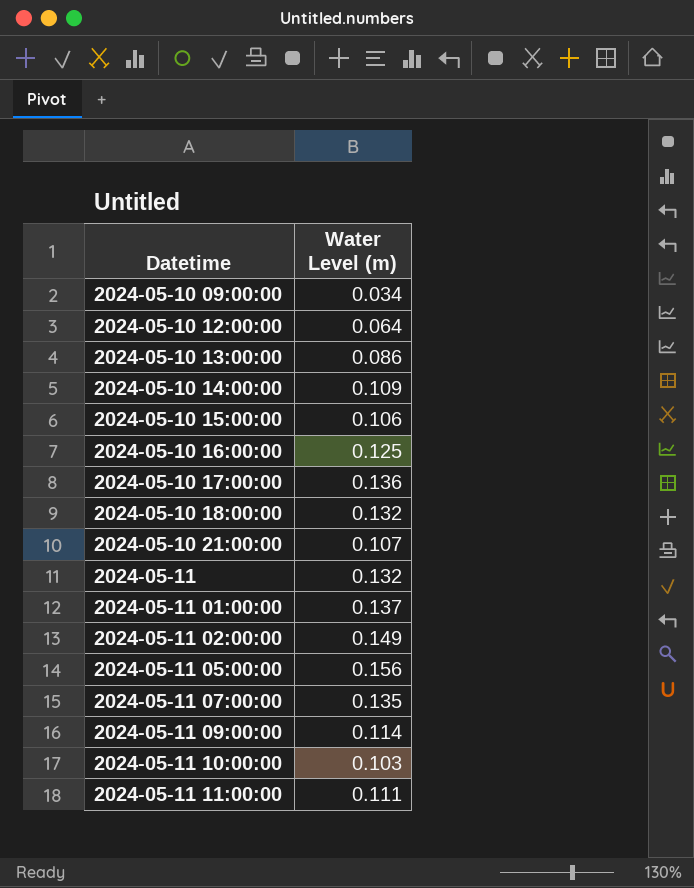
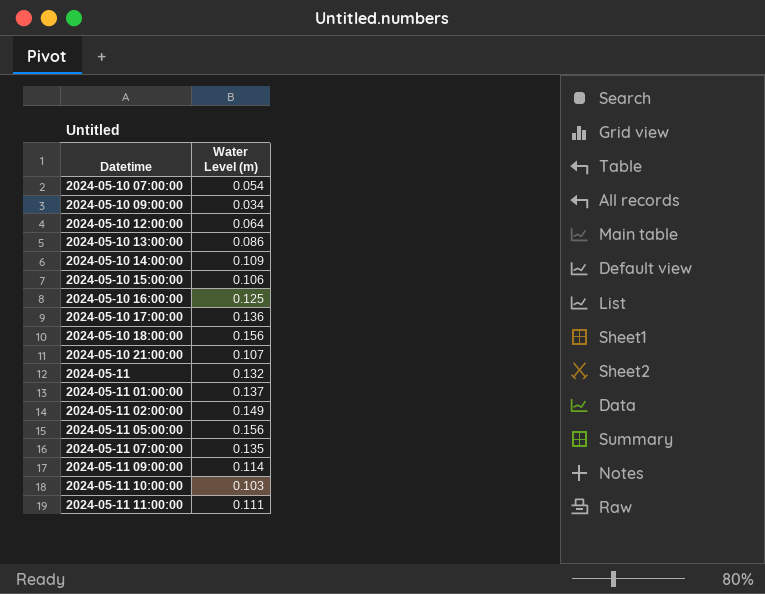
row 2024-05-10 07:00:00: none -> 0.054
2024-05-10 18:00:00 | Water Level (m): 0.132 -> 0.156

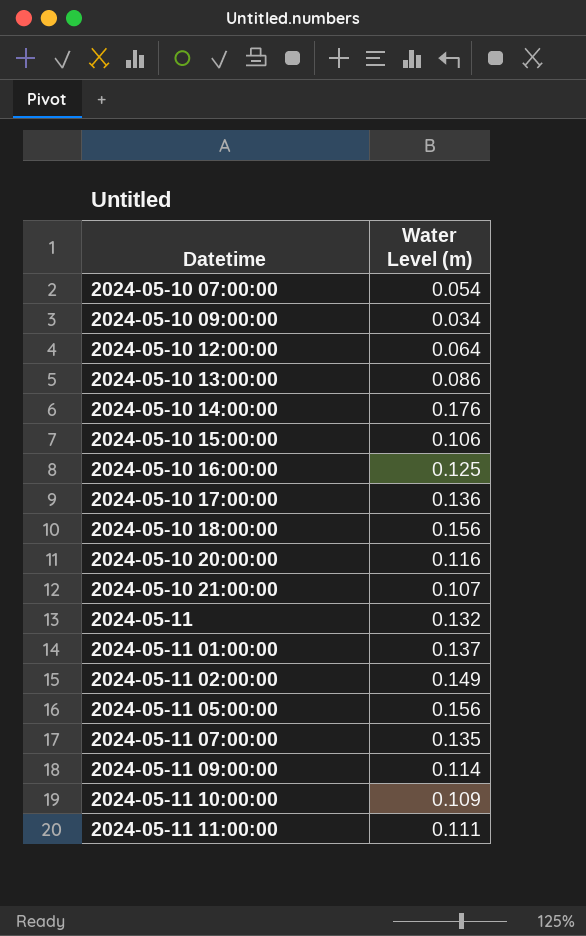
2024-05-10 14:00:00 | Water Level (m): 0.109 -> 0.176
row 2024-05-10 20:00:00: none -> 0.116
2024-05-11 10:00:00 | Water Level (m): 0.103 -> 0.109

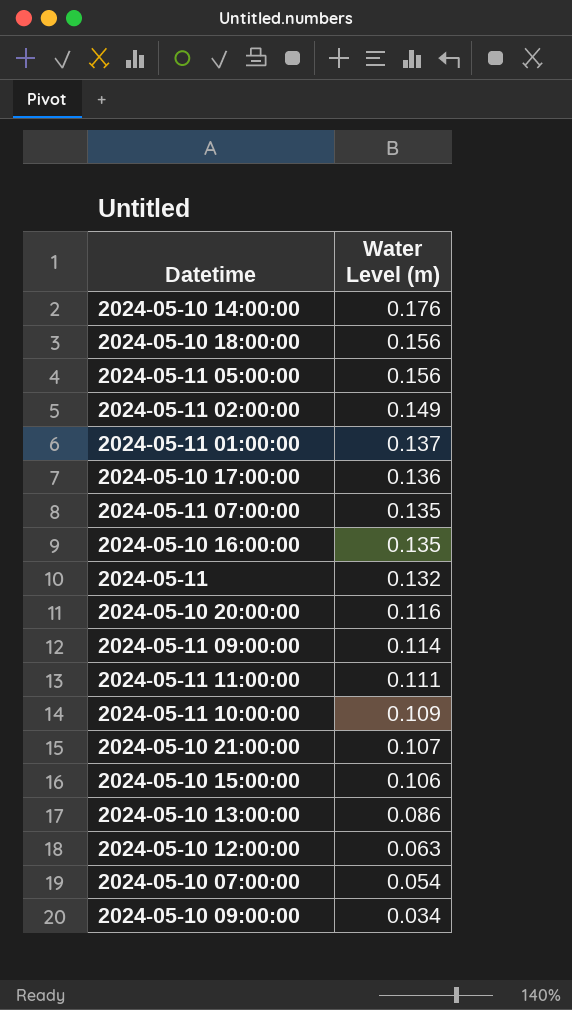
row order: Datetime ascending -> Water Level (m) descending
2024-05-10 16:00:00 | Water Level (m): 0.125 -> 0.135
2024-05-10 12:00:00 | Water Level (m): 0.064 -> 0.063

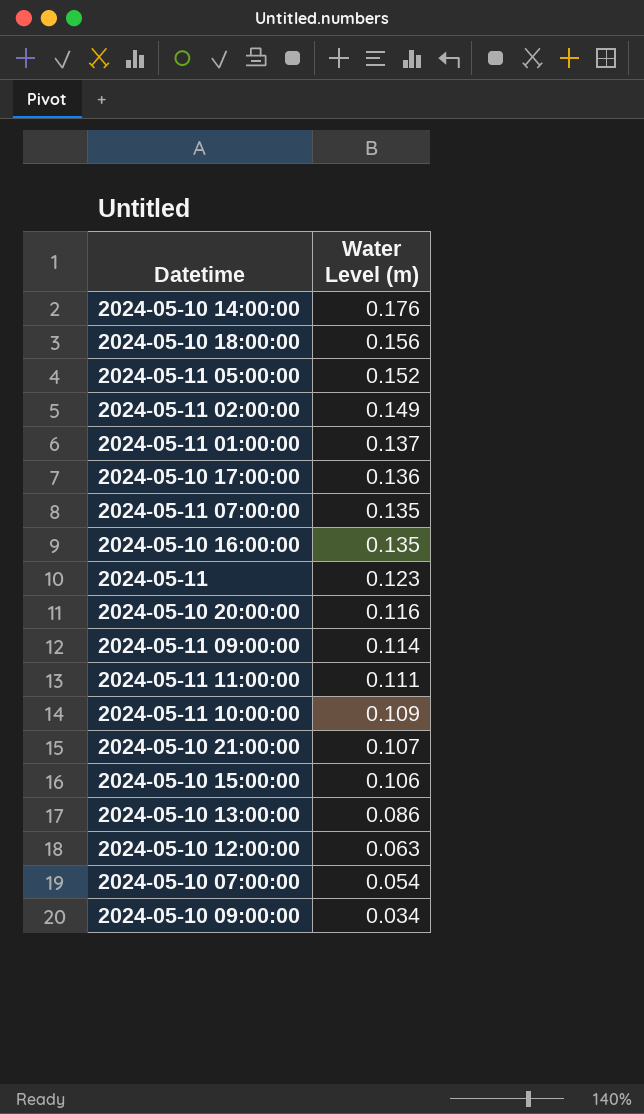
2024-05-11 05:00:00 | Water Level (m): 0.156 -> 0.152
2024-05-11 | Water Level (m): 0.132 -> 0.123

